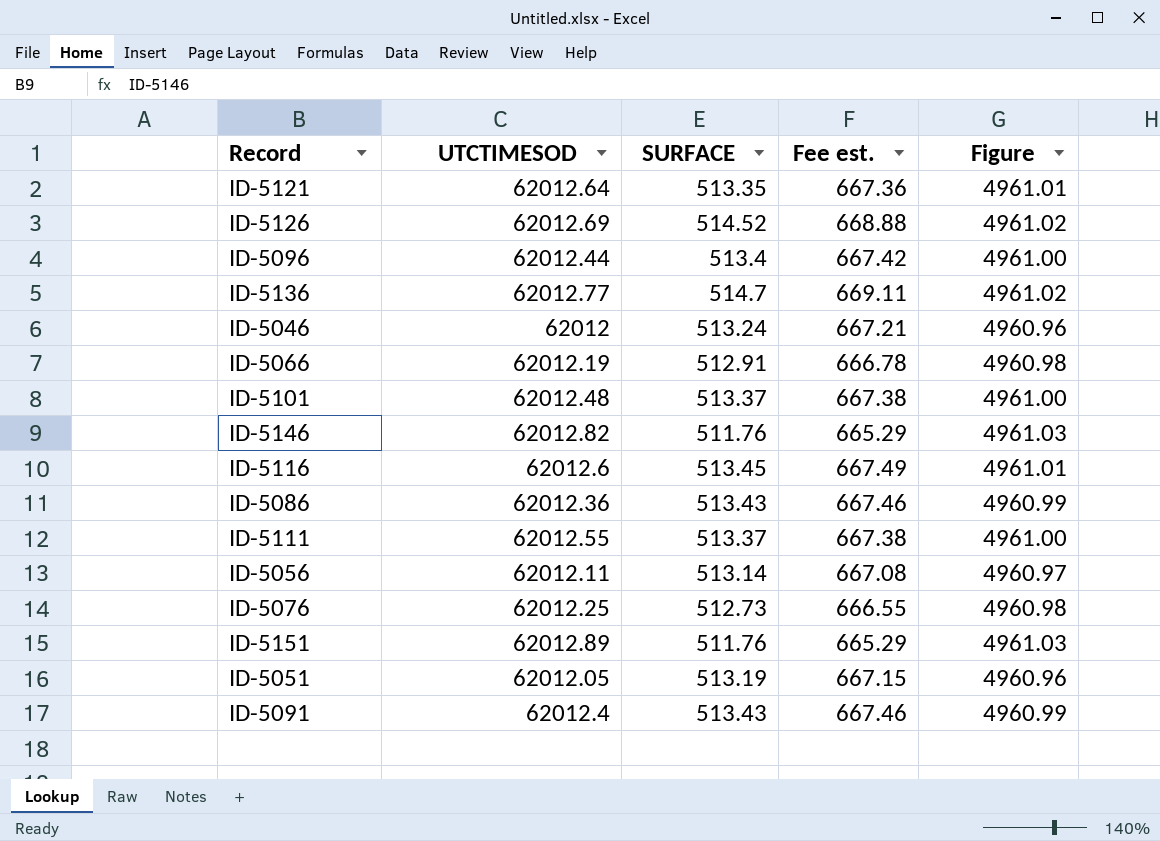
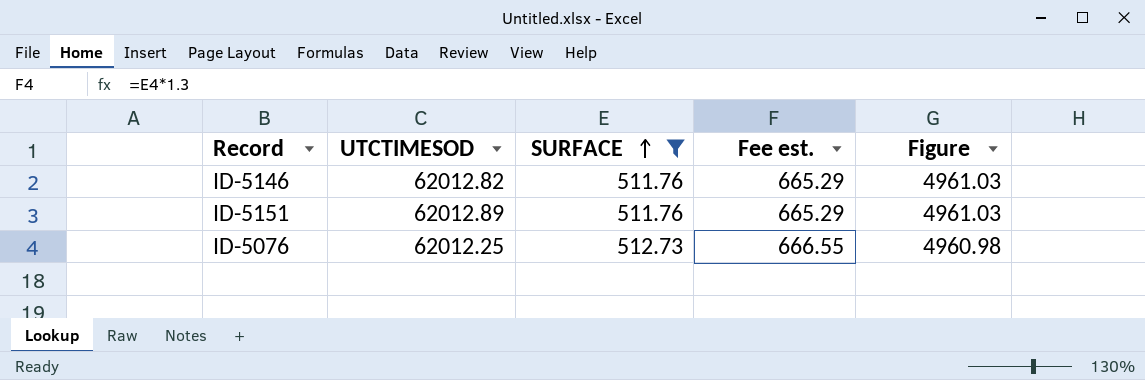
filter: none -> SURFACE <= 512.73
row order: none -> SURFACE ascending

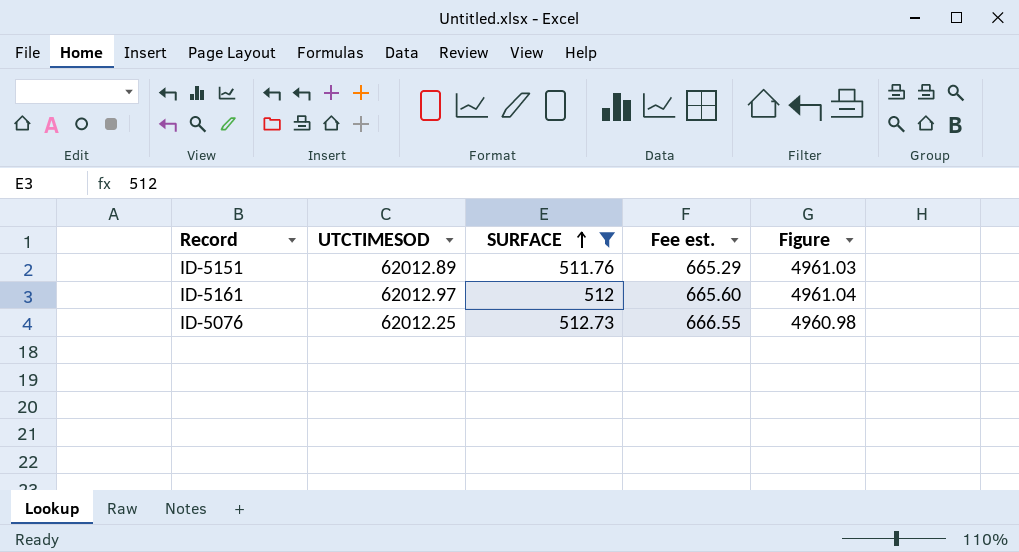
row ID-5146: 62012.82 | 511.76 | 665.29 | 4961.03 -> none
row ID-5161: none -> 62012.97 | 512 | 665.60 | 4961.04

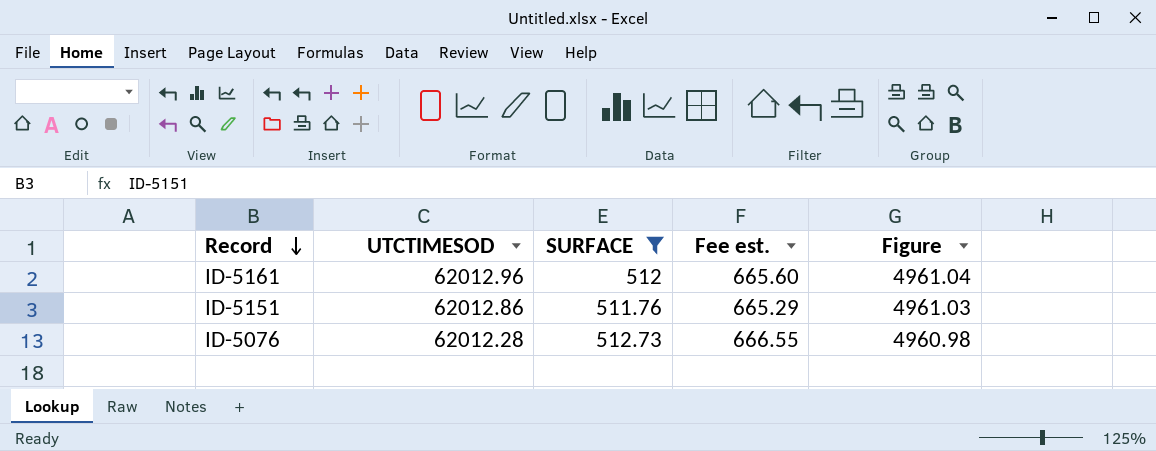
row order: SURFACE ascending -> Record descending
ID-5161 | UTCTIMESOD: 62012.97 -> 62012.96
ID-5151 | UTCTIMESOD: 62012.89 -> 62012.86
ID-5076 | UTCTIMESOD: 62012.25 -> 62012.28

